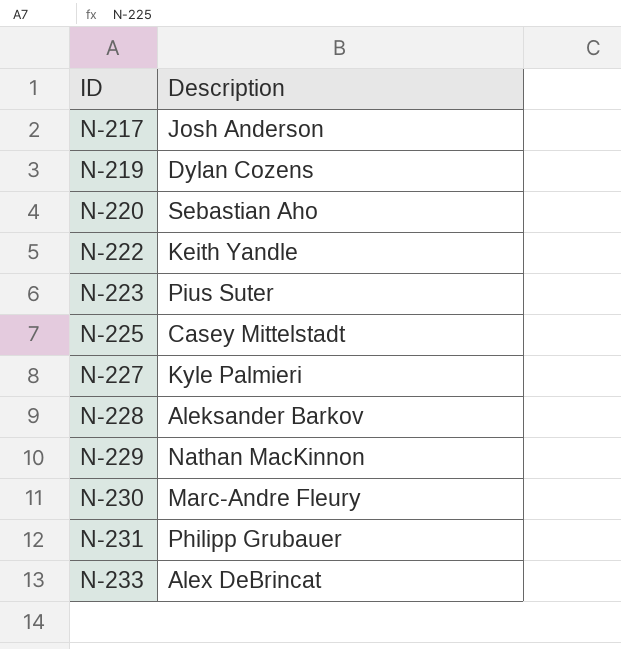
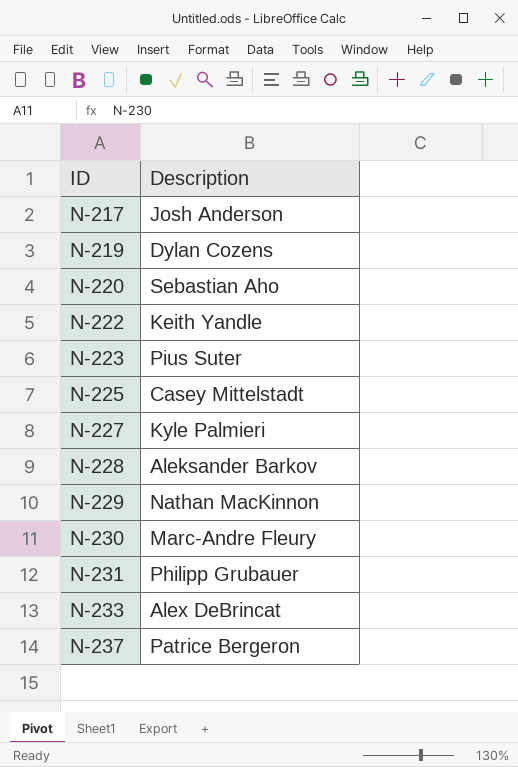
row N-237: none -> Patrice Bergeron

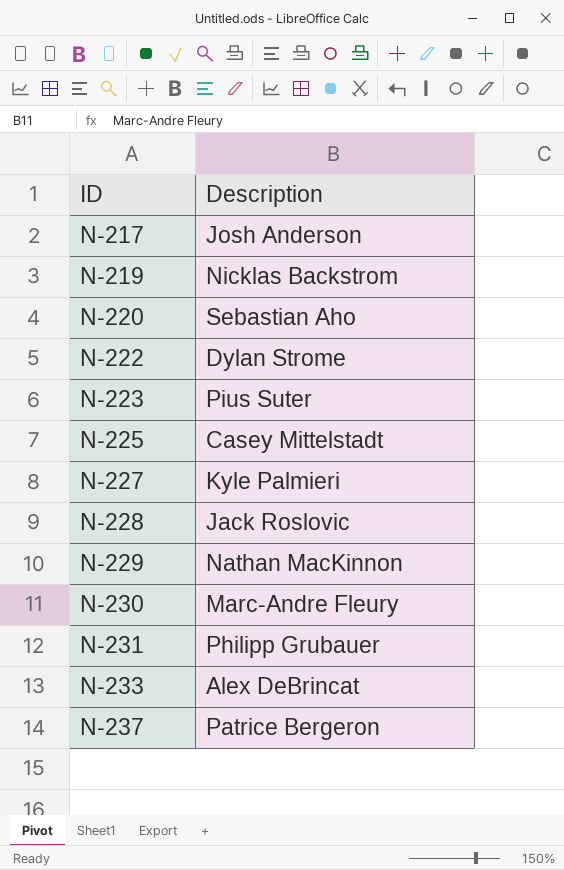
N-219 | Description: Dylan Cozens -> Nicklas Backstrom
N-222 | Description: Keith Yandle -> Dylan Strome
N-228 | Description: Aleksander Barkov -> Jack Roslovic

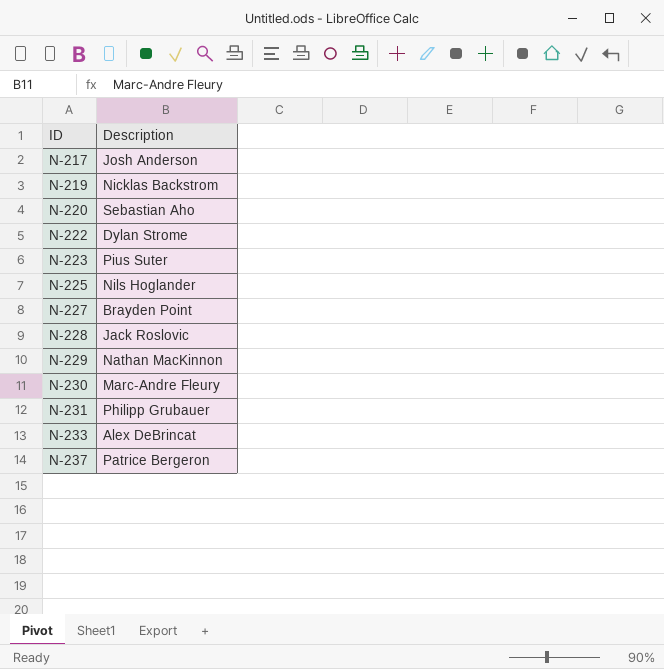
N-225 | Description: Casey Mittelstadt -> Nils Hoglander
N-227 | Description: Kyle Palmieri -> Brayden Point

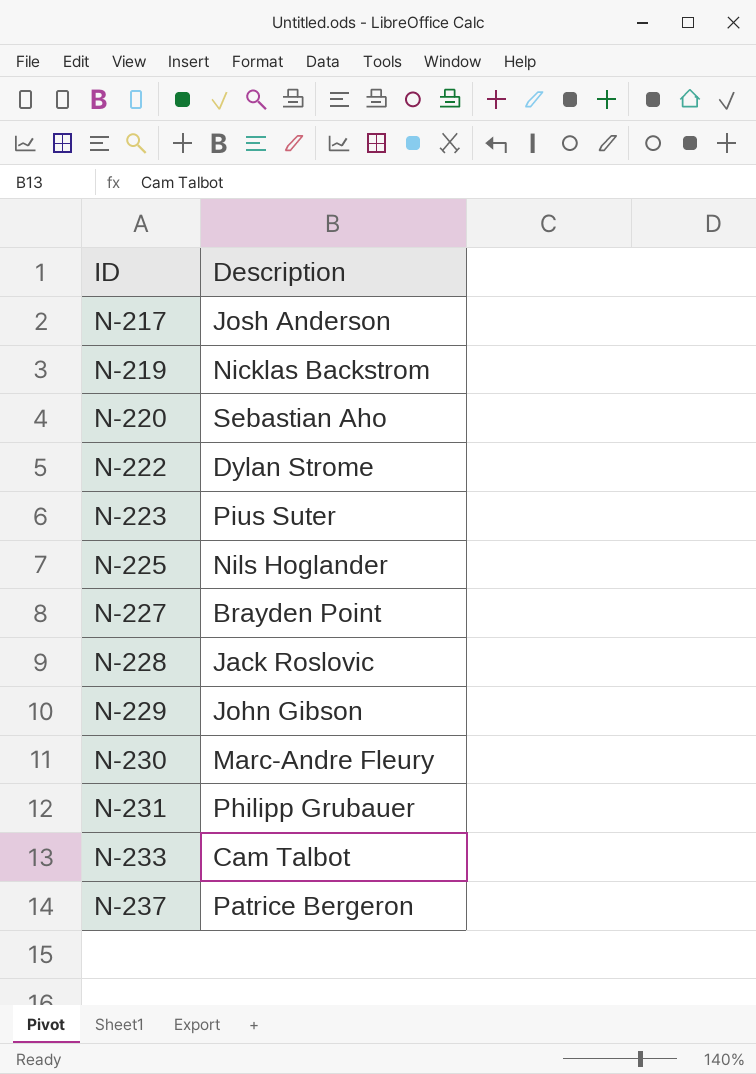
N-229 | Description: Nathan MacKinnon -> John Gibson
N-233 | Description: Alex DeBrincat -> Cam Talbot

